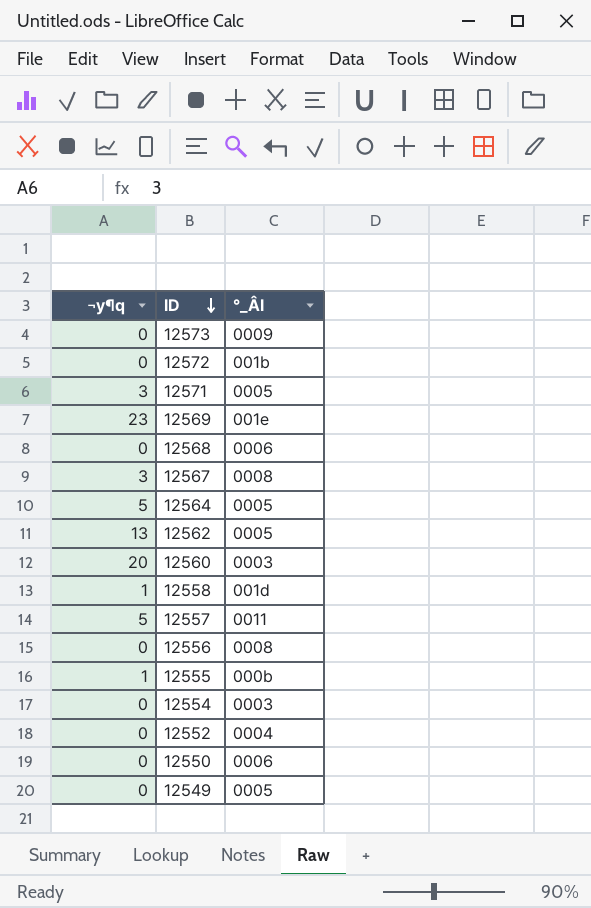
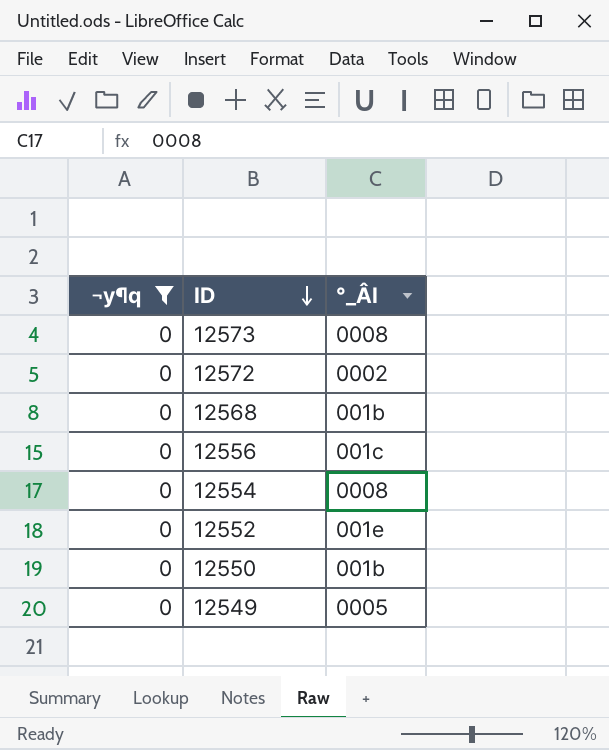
filter: none -> ¬y¶q = 0
12573 | °_ÂI: 0009 -> 0008
12572 | °_ÂI: 001b -> 0002
12568 | °_ÂI: 0006 -> 001b
12556 | °_ÂI: 0008 -> 001c
12554 | °_ÂI: 0003 -> 0008
12552 | °_ÂI: 0004 -> 001e
12550 | °_ÂI: 0006 -> 001b

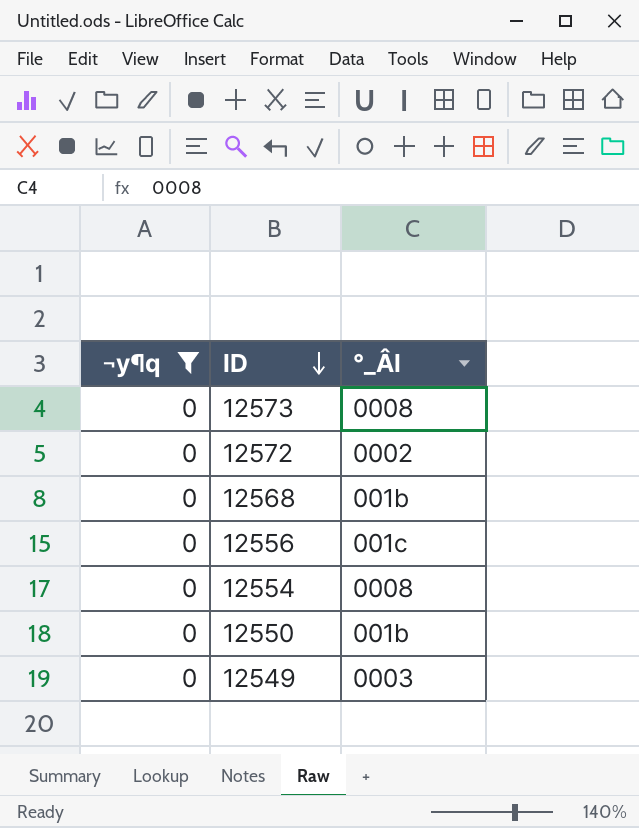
row 12552: 0 | 001e -> none
12549 | °_ÂI: 0005 -> 0003

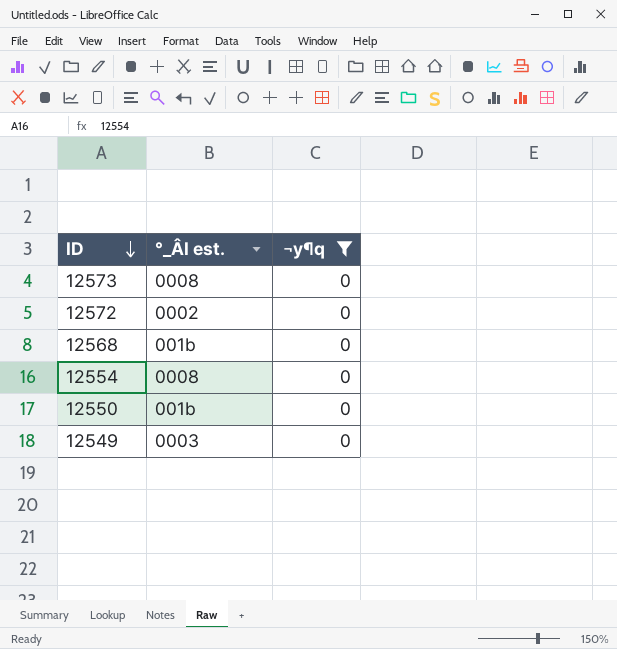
column name: °_ÂI -> °_ÂI est.
column ¬y¶q | position: 1 -> 3
row 12556: 0 | 001c -> none

